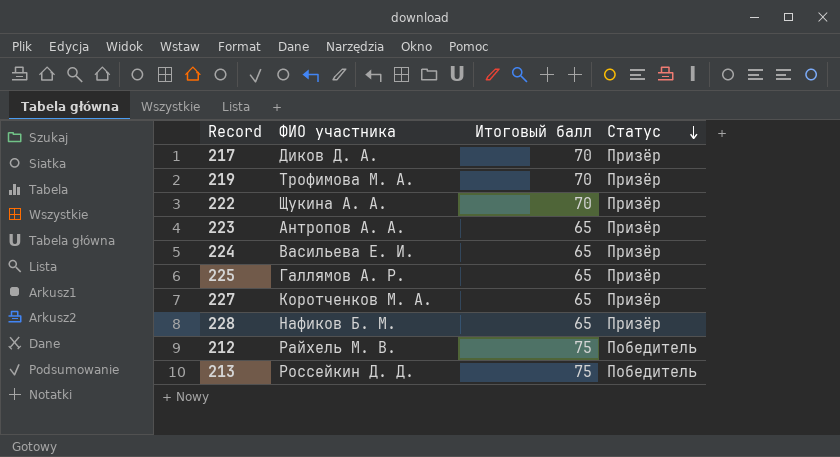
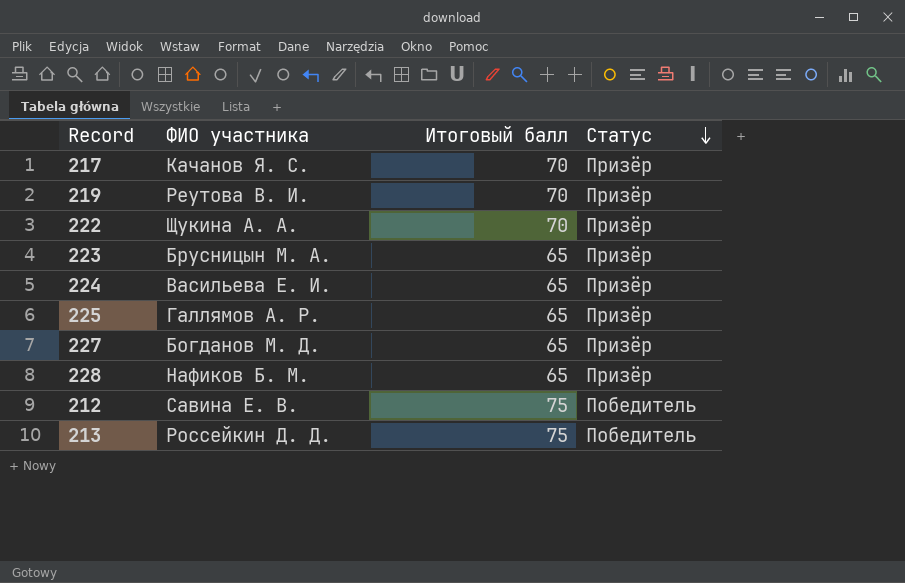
217 | ФИО участника: Диков Д. А. -> Качанов Я. С.
219 | ФИО участника: Трофимова М. А. -> Реутова В. И.
223 | ФИО участника: Антропов А. А. -> Брусницын М. А.
227 | ФИО участника: Коротченков М. А. -> Богданов М. Д.
212 | ФИО участника: Райхель М. В. -> Савина Е. В.

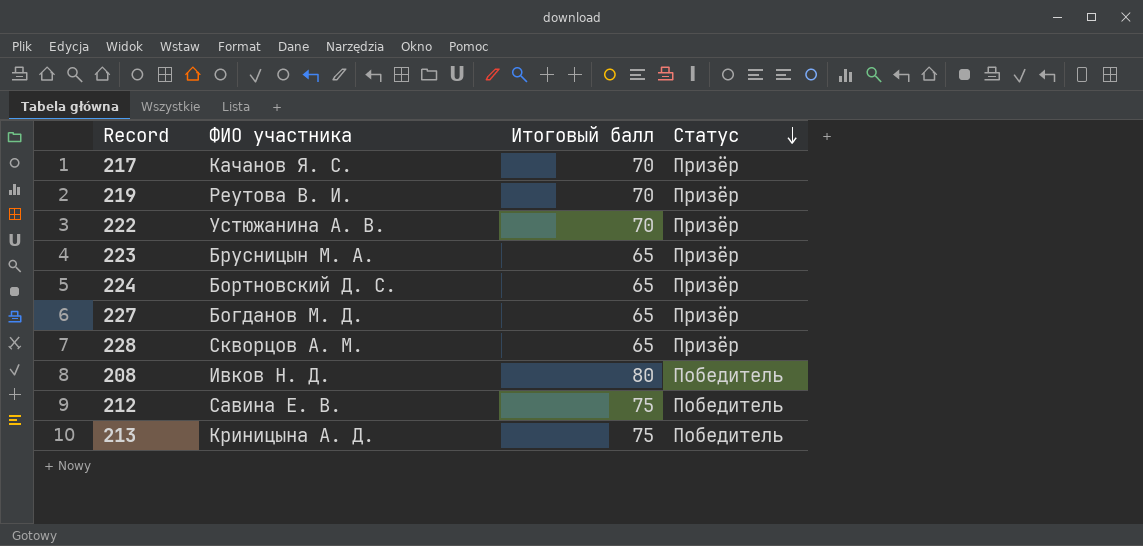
row 225: Галлямов А. Р. | 65 | Призёр -> none
222 | ФИО участника: Щукина А. А. -> Устюжанина А. В.
224 | ФИО участника: Васильева Е. И. -> Бортновский Д. С.
228 | ФИО участника: Нафиков Б. М. -> Скворцов А. М.
row 208: none -> Ивков Н. Д. | 80 | Победитель
213 | ФИО участника: Россейкин Д. Д. -> Криницына А. Д.

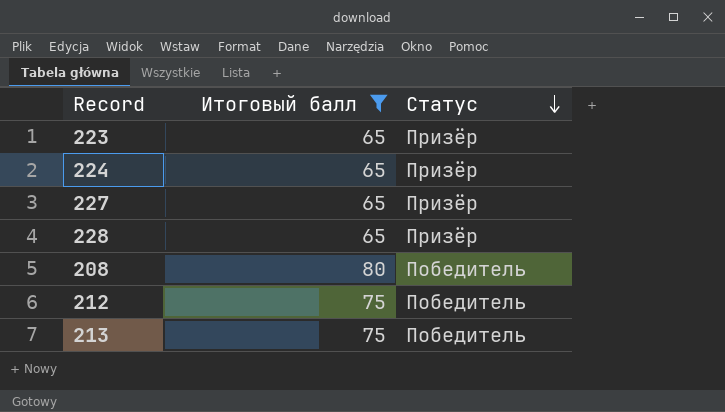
filter: none -> Итоговый балл != 70
column ФИО участника | position: 2 -> none

